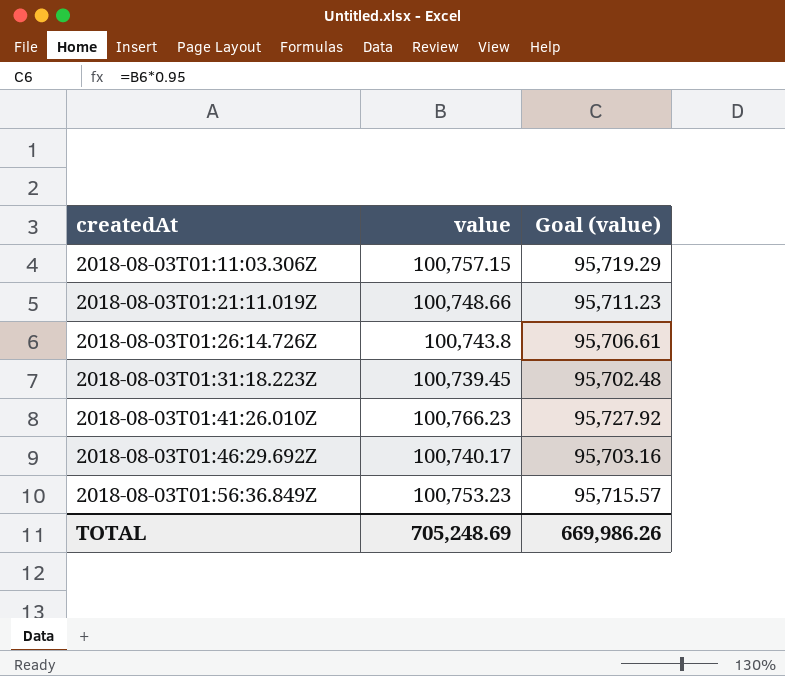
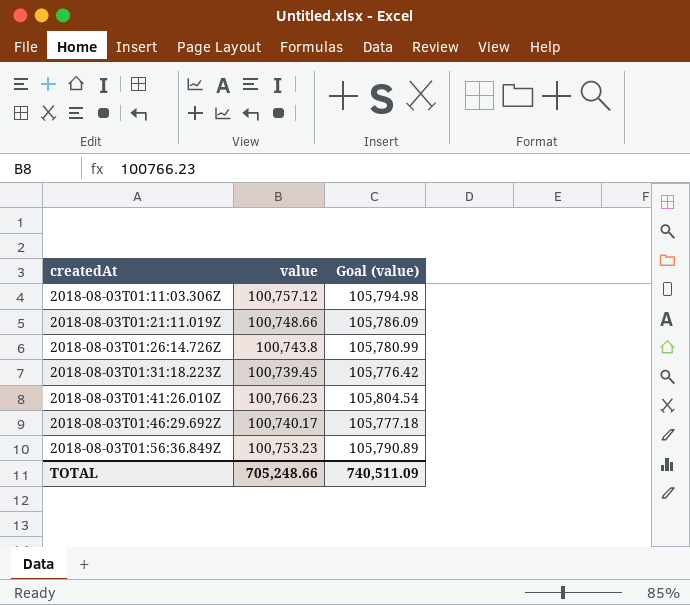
column Goal (value) | formula: [value] * 0.95 -> [value] * 1.05
2018-08-03T01:11:03.306Z | value: 100,757.15 -> 100,757.12
TOTAL | value: 705,248.69 -> 705,248.66
TOTAL | Goal (value): 669,986.26 -> 740,511.09

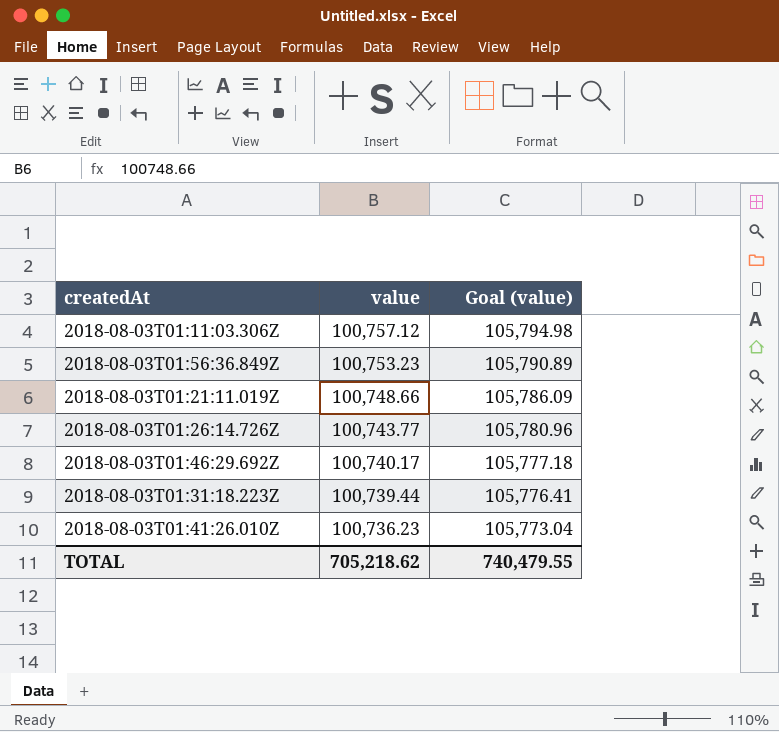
row order: createdAt ascending -> value descending
2018-08-03T01:26:14.726Z | value: 100,743.8 -> 100,743.77
2018-08-03T01:26:14.726Z | Goal (value): 105,780.99 -> 105,780.96
2018-08-03T01:31:18.223Z | value: 100,739.45 -> 100,739.44
2018-08-03T01:31:18.223Z | Goal (value): 105,776.42 -> 105,776.41
2018-08-03T01:41:26.010Z | value: 100,766.23 -> 100,736.23
2018-08-03T01:41:26.010Z | Goal (value): 105,804.54 -> 105,773.04
TOTAL | value: 705,248.66 -> 705,218.62
TOTAL | Goal (value): 740,511.09 -> 740,479.55

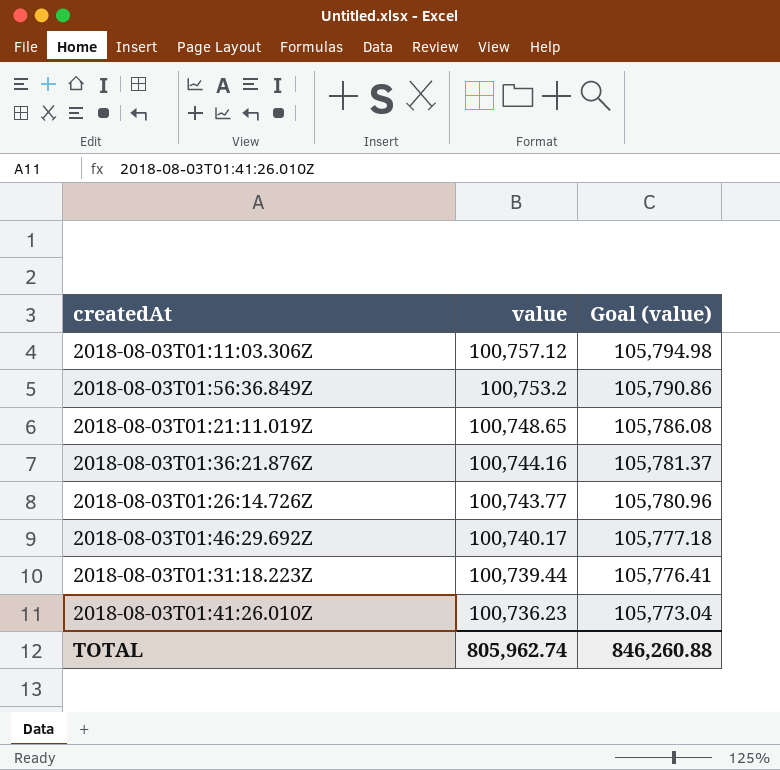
2018-08-03T01:56:36.849Z | value: 100,753.23 -> 100,753.2
2018-08-03T01:56:36.849Z | Goal (value): 105,790.89 -> 105,790.86
2018-08-03T01:21:11.019Z | value: 100,748.66 -> 100,748.65
2018-08-03T01:21:11.019Z | Goal (value): 105,786.09 -> 105,786.08
row 2018-08-03T01:36:21.876Z: none -> 100,744.16 | 105,781.37
TOTAL | value: 705,218.62 -> 805,962.74
TOTAL | Goal (value): 740,479.55 -> 846,260.88

